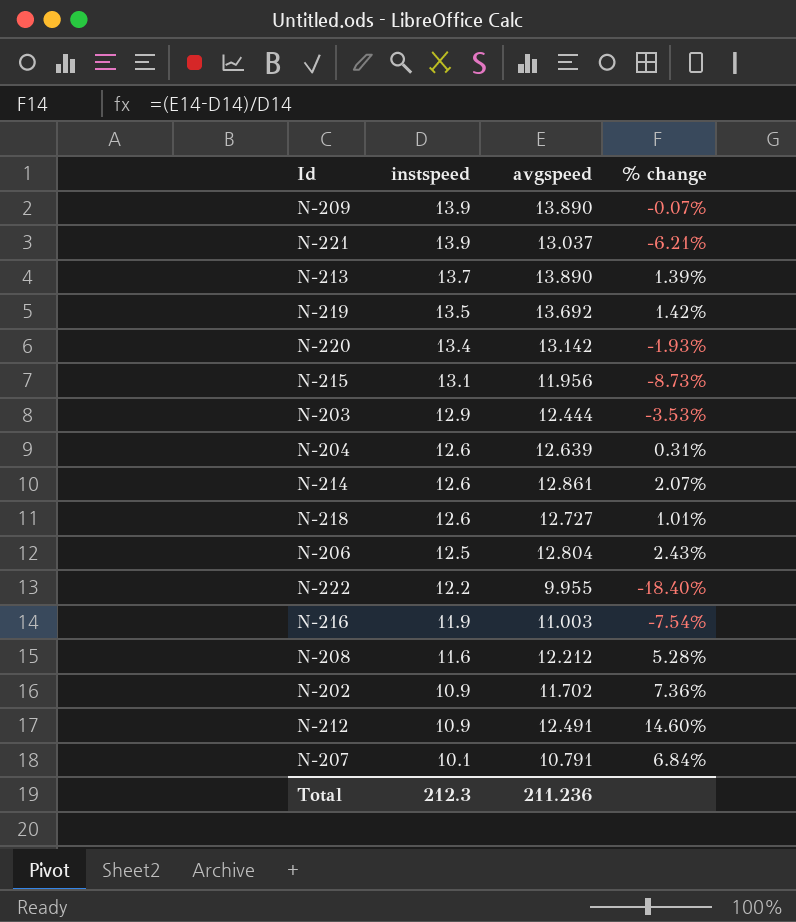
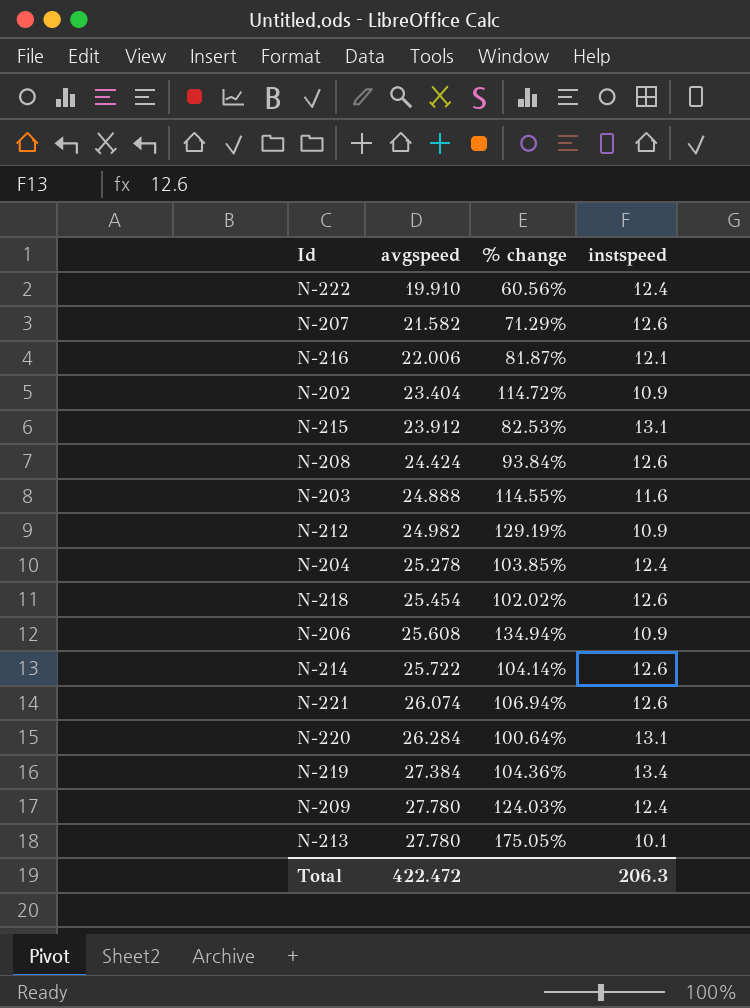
row order: instspeed descending -> avgspeed ascending
column instspeed | position: 2 -> 4
N-222 | avgspeed: 9.955 -> 19.910
N-222 | % change: -18.40% -> 60.56%
N-222 | instspeed: 12.2 -> 12.4
N-207 | avgspeed: 10.791 -> 21.582
N-207 | % change: 6.84% -> 71.29%
N-207 | instspeed: 10.1 -> 12.6
N-216 | avgspeed: 11.003 -> 22.006
N-216 | % change: -7.54% -> 81.87%
N-216 | instspeed: 11.9 -> 12.1
N-202 | avgspeed: 11.702 -> 23.404
N-202 | % change: 7.36% -> 114.72%
N-215 | avgspeed: 11.956 -> 23.912
N-215 | % change: -8.73% -> 82.53%
N-208 | avgspeed: 12.212 -> 24.424
N-208 | % change: 5.28% -> 93.84%
N-208 | instspeed: 11.6 -> 12.6
N-203 | avgspeed: 12.444 -> 24.888
N-203 | % change: -3.53% -> 114.55%
N-203 | instspeed: 12.9 -> 11.6
N-212 | avgspeed: 12.491 -> 24.982
N-212 | % change: 14.60% -> 129.19%
N-204 | avgspeed: 12.639 -> 25.278
N-204 | % change: 0.31% -> 103.85%
N-204 | instspeed: 12.6 -> 12.4
N-218 | avgspeed: 12.727 -> 25.454
N-218 | % change: 1.01% -> 102.02%
N-206 | avgspeed: 12.804 -> 25.608
N-206 | % change: 2.43% -> 134.94%
N-206 | instspeed: 12.5 -> 10.9
N-214 | avgspeed: 12.861 -> 25.722
N-214 | % change: 2.07% -> 104.14%
N-221 | avgspeed: 13.037 -> 26.074
N-221 | % change: -6.21% -> 106.94%
N-221 | instspeed: 13.9 -> 12.6
N-220 | avgspeed: 13.142 -> 26.284
N-220 | % change: -1.93% -> 100.64%
N-220 | instspeed: 13.4 -> 13.1
N-219 | avgspeed: 13.692 -> 27.384
N-219 | % change: 1.42% -> 104.36%
N-219 | instspeed: 13.5 -> 13.4
N-209 | avgspeed: 13.890 -> 27.780
N-209 | % change: -0.07% -> 124.03%
N-209 | instspeed: 13.9 -> 12.4
N-213 | avgspeed: 13.890 -> 27.780
N-213 | % change: 1.39% -> 175.05%
N-213 | instspeed: 13.7 -> 10.1
Total | avgspeed: 211.236 -> 422.472
Total | instspeed: 212.3 -> 206.3

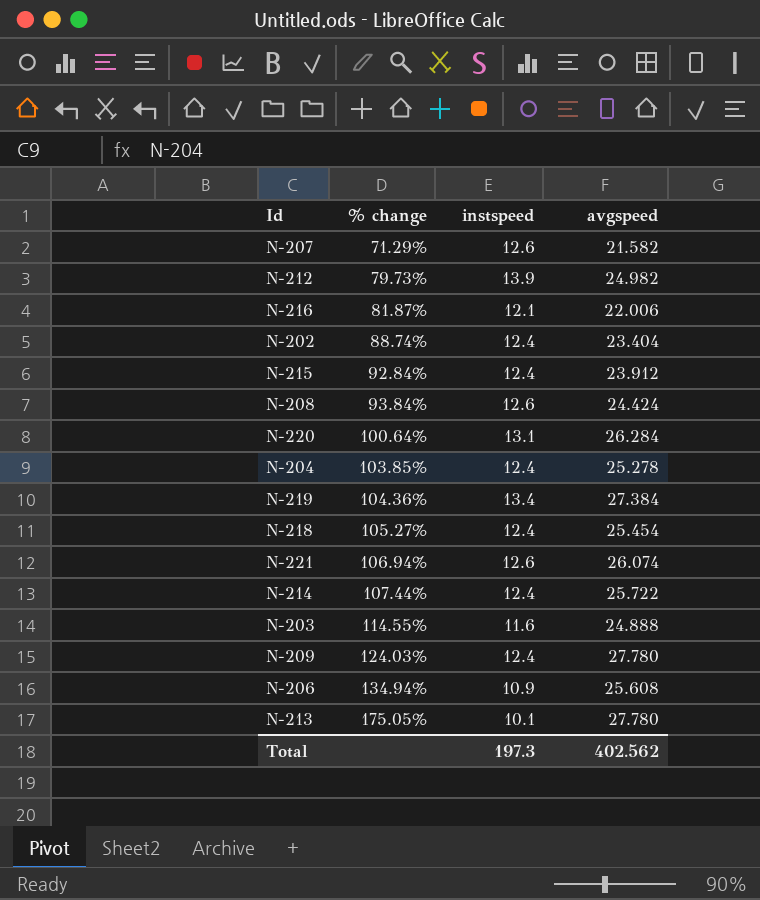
row order: avgspeed ascending -> % change ascending
column avgspeed | position: 2 -> 4
row N-222: 19.910 | 60.56% | 12.4 -> none
N-212 | % change: 129.19% -> 79.73%
N-212 | instspeed: 10.9 -> 13.9
N-202 | % change: 114.72% -> 88.74%
N-202 | instspeed: 10.9 -> 12.4
N-215 | % change: 82.53% -> 92.84%
N-215 | instspeed: 13.1 -> 12.4
N-218 | % change: 102.02% -> 105.27%
N-218 | instspeed: 12.6 -> 12.4
N-214 | % change: 104.14% -> 107.44%
N-214 | instspeed: 12.6 -> 12.4
Total | instspeed: 206.3 -> 197.3
Total | avgspeed: 422.472 -> 402.562

